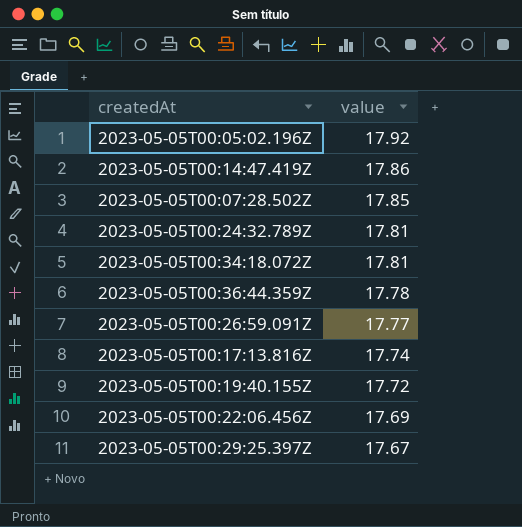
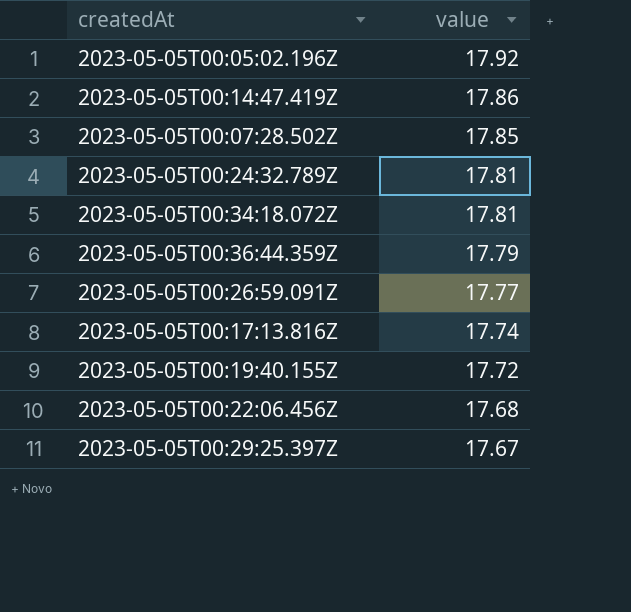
2023-05-05T00:36:44.359Z | value: 17.78 -> 17.79
2023-05-05T00:22:06.456Z | value: 17.69 -> 17.68

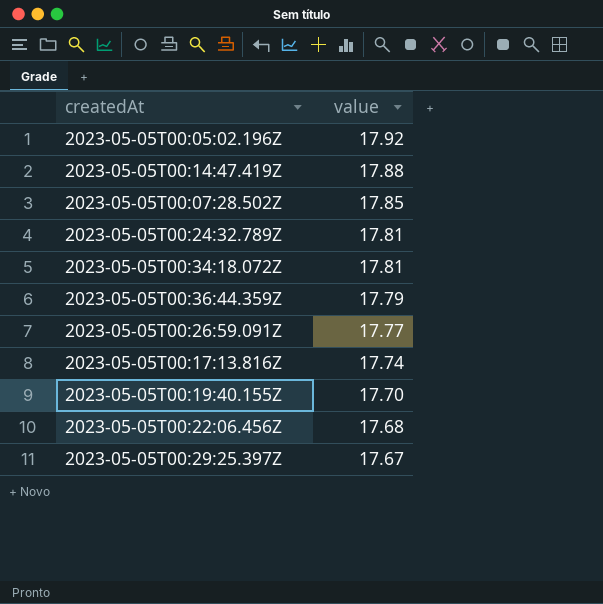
2023-05-05T00:14:47.419Z | value: 17.86 -> 17.88
2023-05-05T00:19:40.155Z | value: 17.72 -> 17.70

